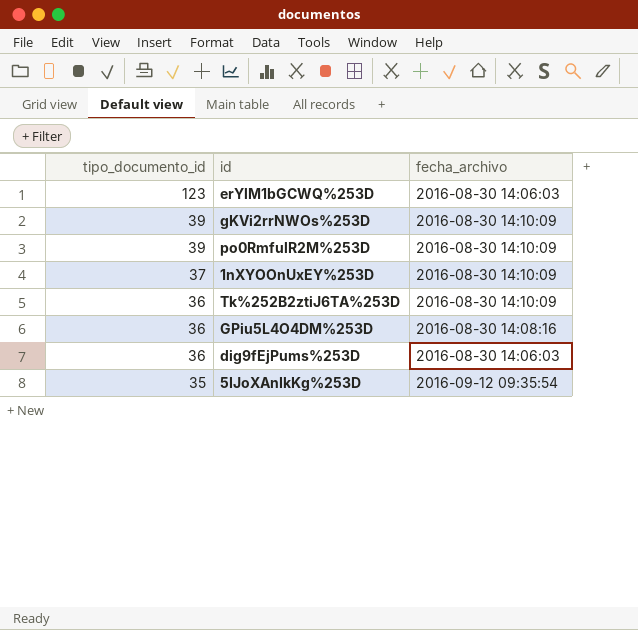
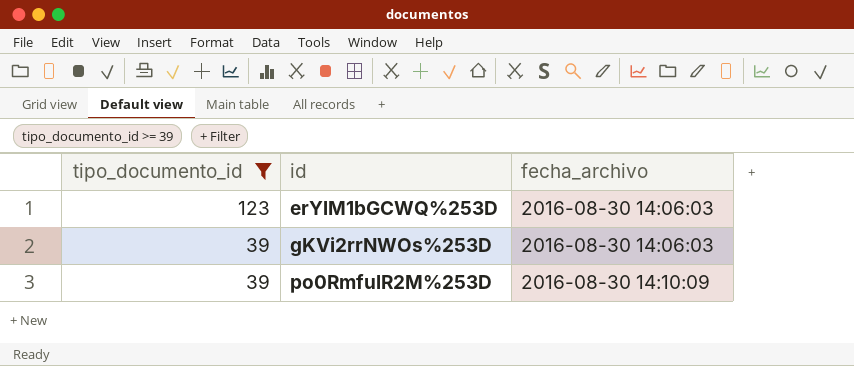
filter: none -> tipo_documento_id >= 39
gKVi2rrNWOs%253D | fecha_archivo: 2016-08-30 14:10:09 -> 2016-08-30 14:06:03

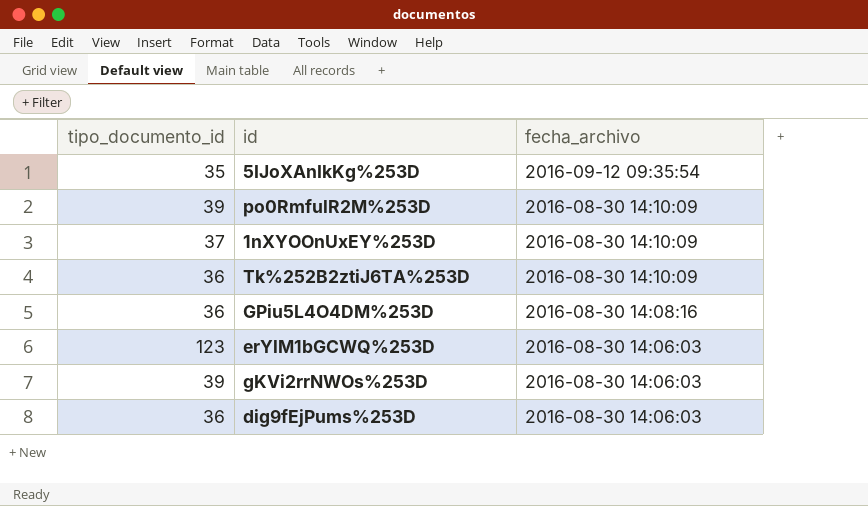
filter: tipo_documento_id >= 39 -> none
row order: tipo_documento_id descending -> fecha_archivo descending

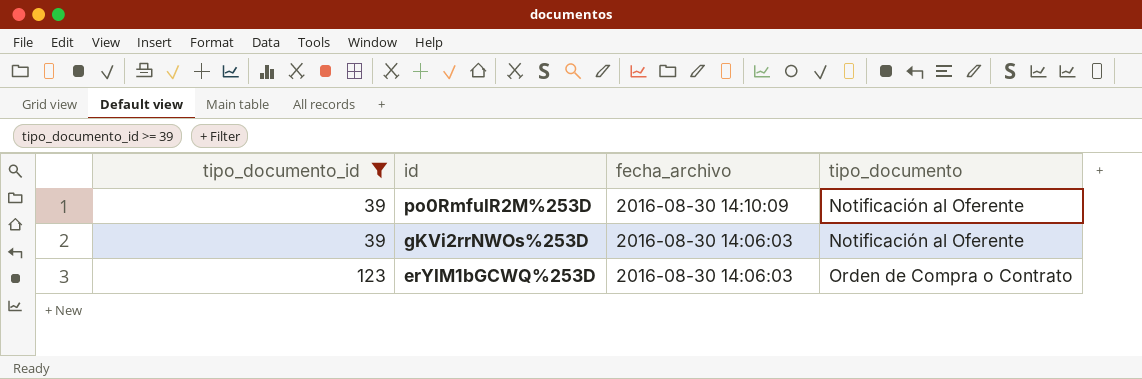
filter: none -> tipo_documento_id >= 39
row order: fecha_archivo descending -> tipo_documento_id ascending
column tipo_documento | position: none -> 4

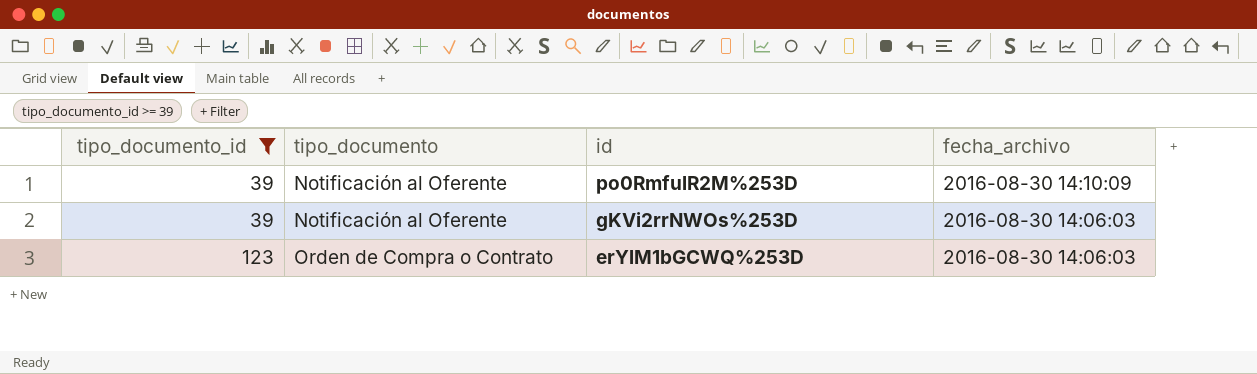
column tipo_documento | position: 4 -> 2

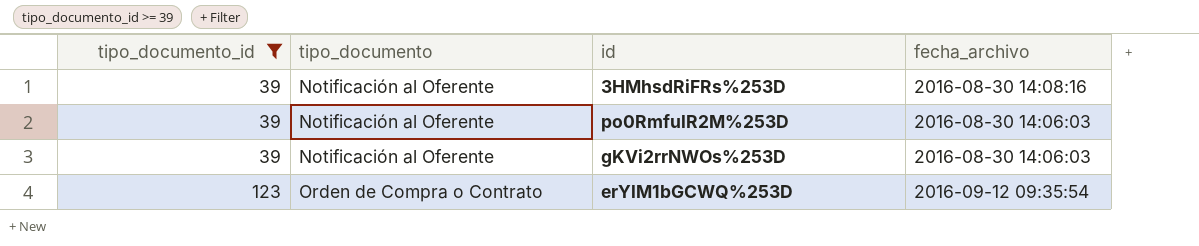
row 3HMhsdRiFRs%253D: none -> 39 | Notificación al Oferente | 2016-08-30 14:08:16
po0RmfulR2M%253D | fecha_archivo: 2016-08-30 14:10:09 -> 2016-08-30 14:06:03
erYlM1bGCWQ%253D | fecha_archivo: 2016-08-30 14:06:03 -> 2016-09-12 09:35:54

